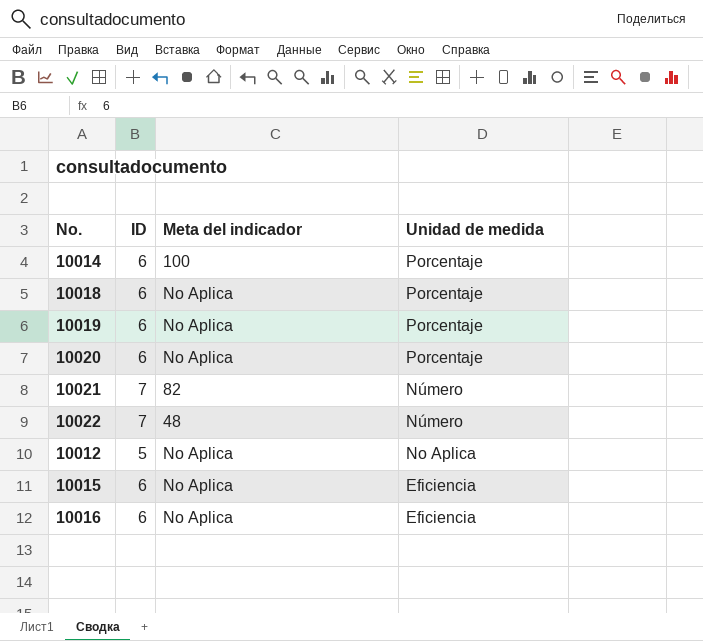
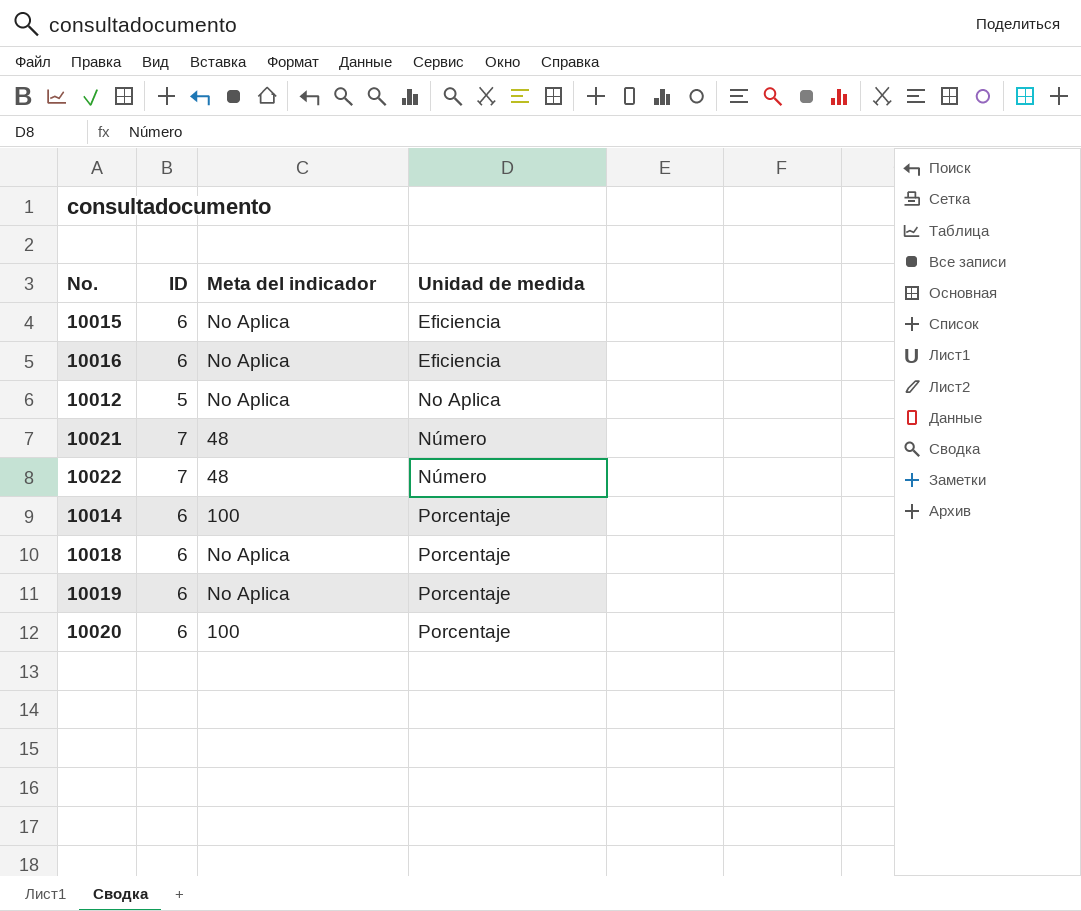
row order: Unidad de medida descending -> Unidad de medida ascending
10021 | Meta del indicador: 82 -> 48
10020 | Meta del indicador: No Aplica -> 100

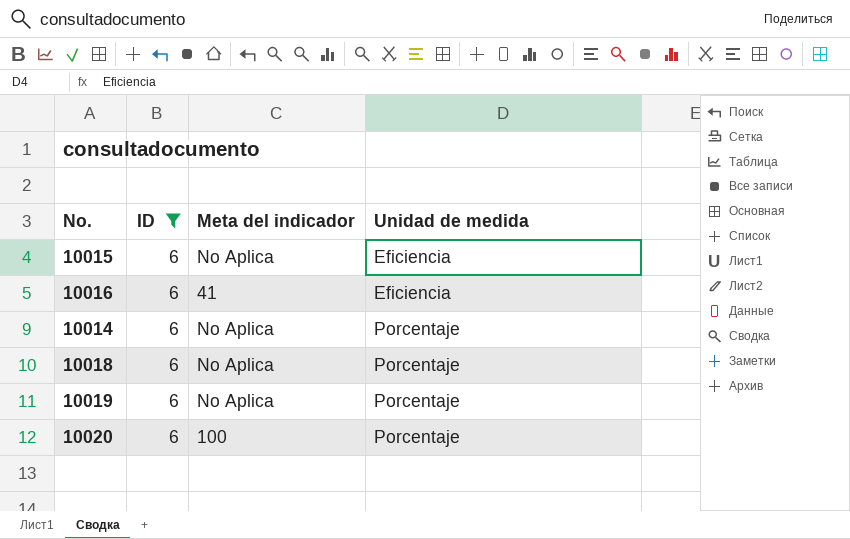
filter: none -> ID = 6
10016 | Meta del indicador: No Aplica -> 41
10014 | Meta del indicador: 100 -> No Aplica

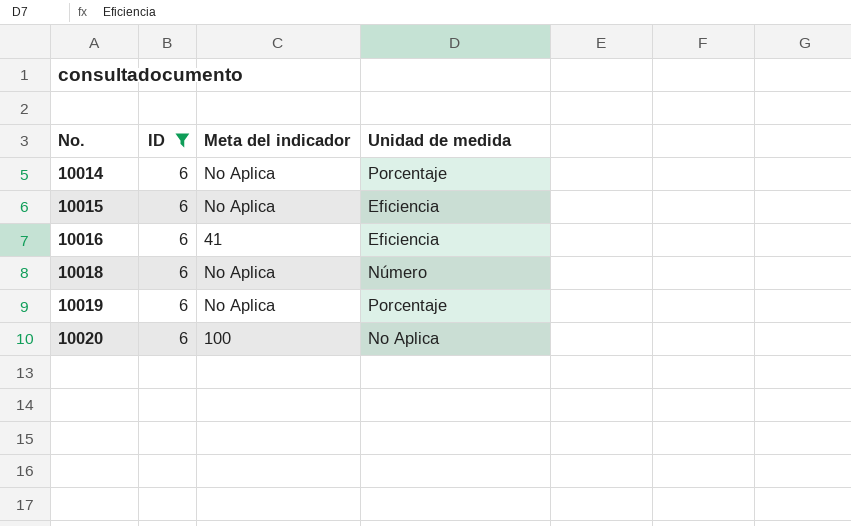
row order: Unidad de medida ascending -> No. ascending
10018 | Unidad de medida: Porcentaje -> Número
10020 | Unidad de medida: Porcentaje -> No Aplica

